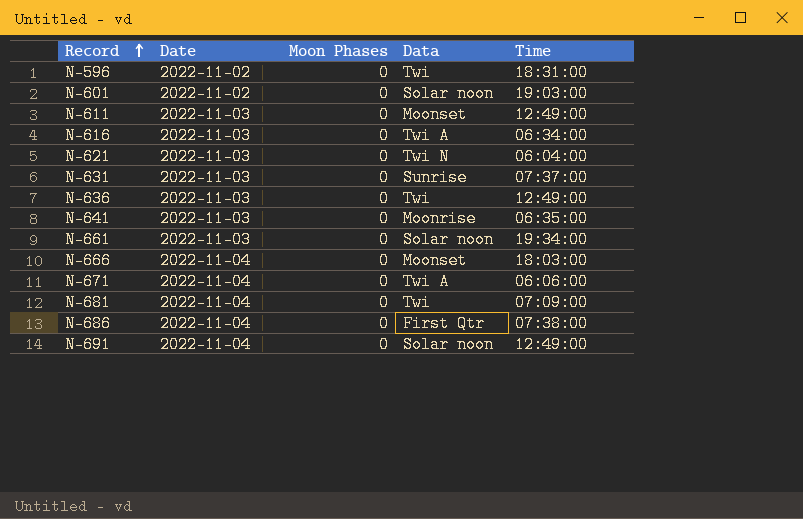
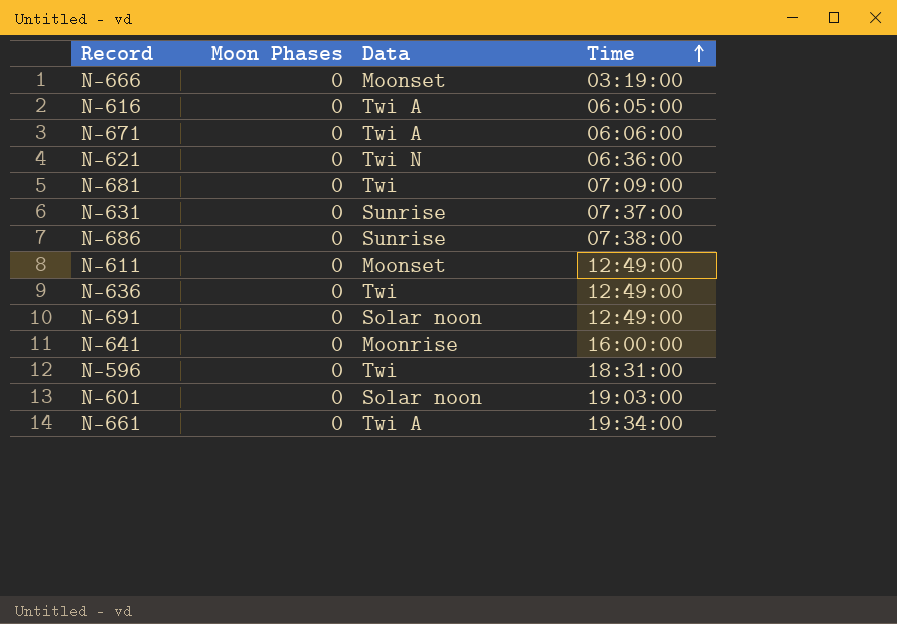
row order: Record ascending -> Time ascending
column Date | position: 2 -> none
N-666 | Time: 18:03:00 -> 03:19:00
N-616 | Time: 06:34:00 -> 06:05:00
N-621 | Time: 06:04:00 -> 06:36:00
N-686 | Data: First Qtr -> Sunrise
N-641 | Time: 06:35:00 -> 16:00:00
N-661 | Data: Solar noon -> Twi A

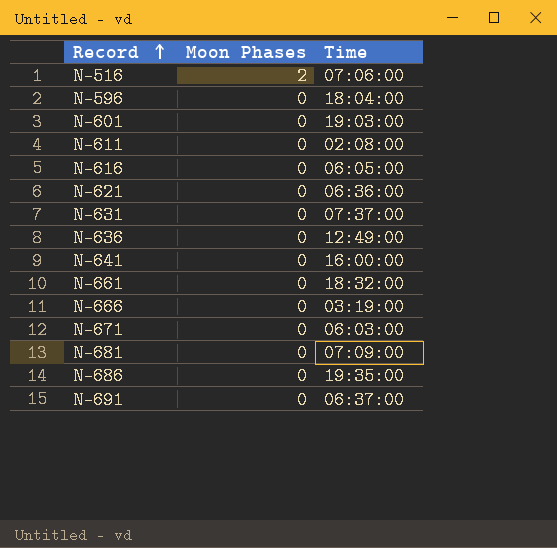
row order: Time ascending -> Record ascending
column Data | position: 3 -> none
row N-516: none -> 2 | 07:06:00
N-596 | Time: 18:31:00 -> 18:04:00
N-611 | Time: 12:49:00 -> 02:08:00
N-661 | Time: 19:34:00 -> 18:32:00
N-671 | Time: 06:06:00 -> 06:03:00
N-686 | Time: 07:38:00 -> 19:35:00
N-691 | Time: 12:49:00 -> 06:37:00

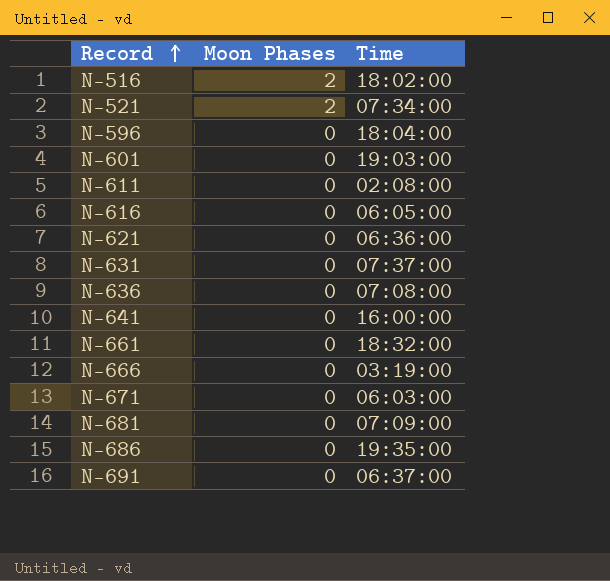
N-516 | Time: 07:06:00 -> 18:02:00
row N-521: none -> 2 | 07:34:00
N-636 | Time: 12:49:00 -> 07:08:00

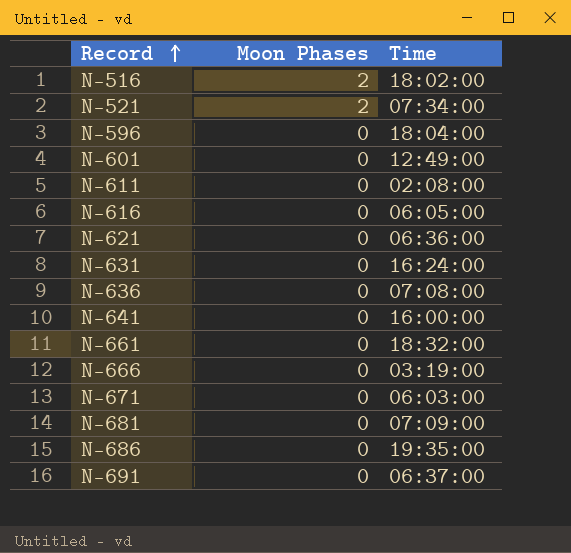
N-601 | Time: 19:03:00 -> 12:49:00
N-631 | Time: 07:37:00 -> 16:24:00

